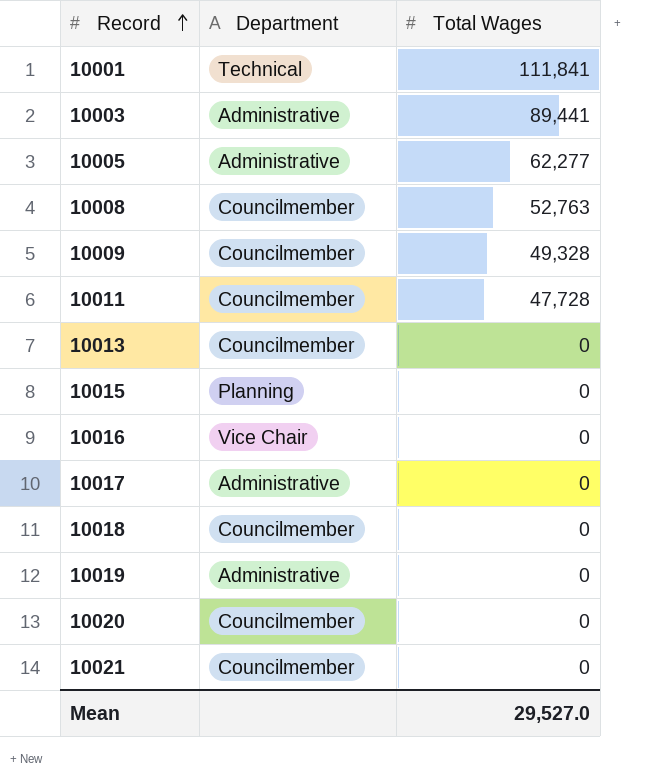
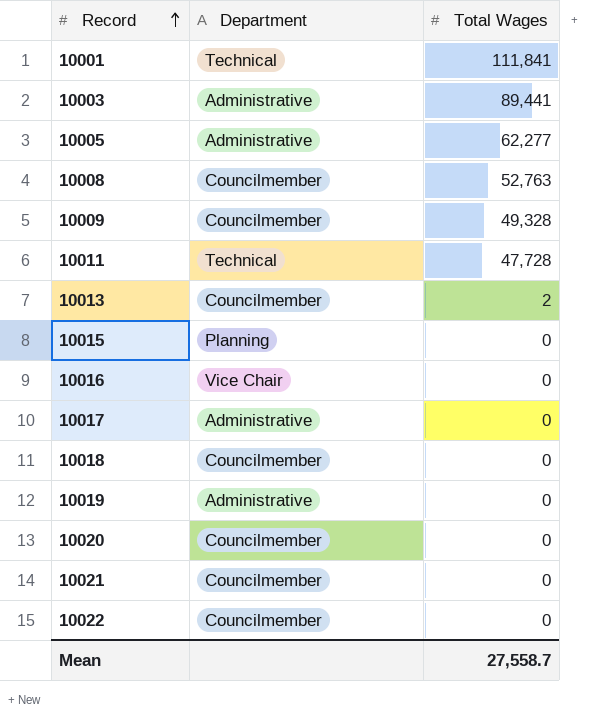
10011 | Department: Councilmember -> Technical
10013 | Total Wages: 0 -> 2
row 10022: none -> Councilmember | 0
Mean | Total Wages: 29,527.0 -> 27,558.7

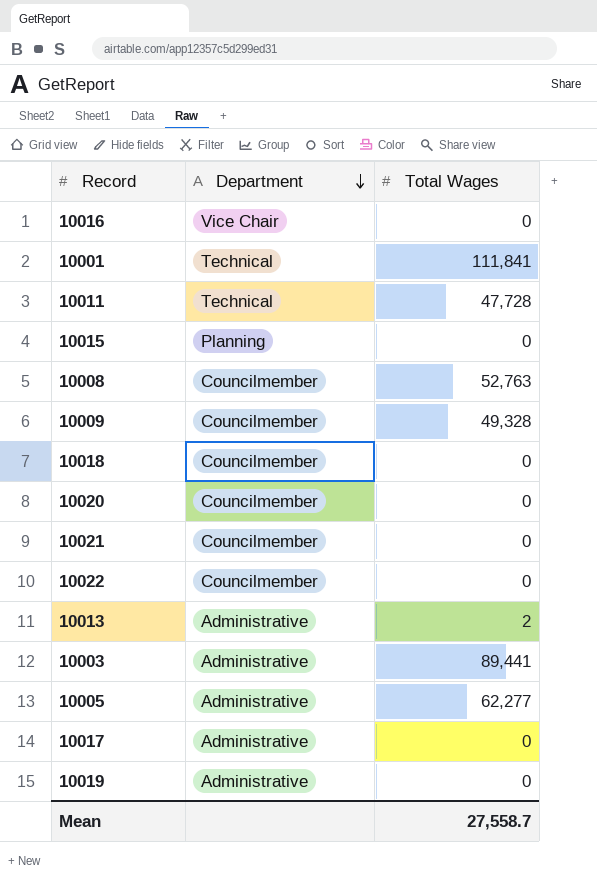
row order: Record ascending -> Department descending
10013 | Department: Councilmember -> Administrative

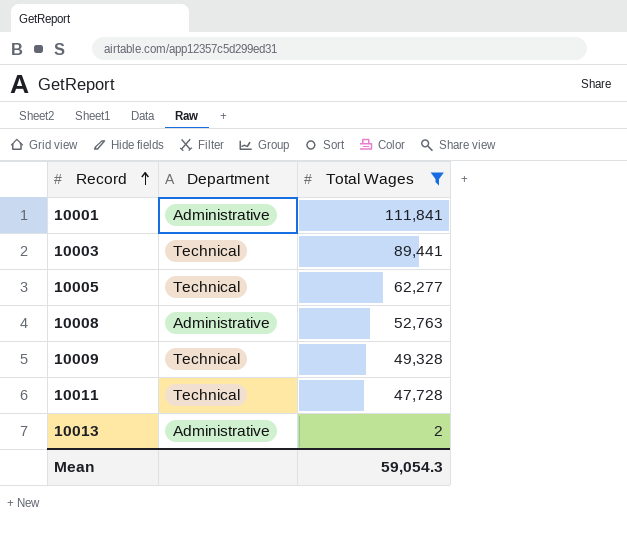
filter: none -> Total Wages != 0
row order: Department descending -> Record ascending
10001 | Department: Technical -> Administrative
10003 | Department: Administrative -> Technical
10005 | Department: Administrative -> Technical
10008 | Department: Councilmember -> Administrative
10009 | Department: Councilmember -> Technical
Mean | Total Wages: 27,558.7 -> 59,054.3

